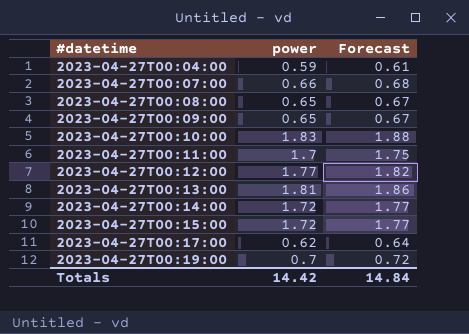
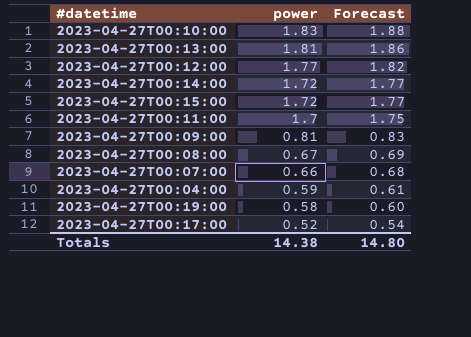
row order: #datetime ascending -> power descending
2023-04-27T00:09:00 | power: 0.65 -> 0.81
2023-04-27T00:09:00 | Forecast: 0.67 -> 0.83
2023-04-27T00:08:00 | power: 0.65 -> 0.67
2023-04-27T00:08:00 | Forecast: 0.67 -> 0.69
2023-04-27T00:19:00 | power: 0.7 -> 0.58
2023-04-27T00:19:00 | Forecast: 0.72 -> 0.60
2023-04-27T00:17:00 | power: 0.62 -> 0.52
2023-04-27T00:17:00 | Forecast: 0.64 -> 0.54
Totals | power: 14.42 -> 14.38
Totals | Forecast: 14.84 -> 14.80

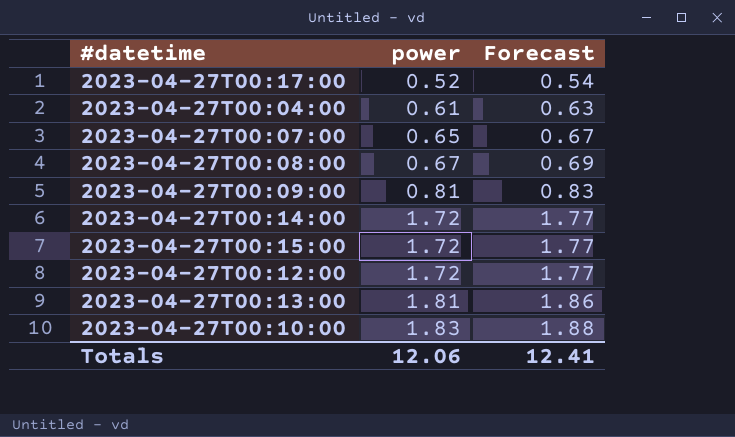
row order: power descending -> power ascending
row 2023-04-27T00:11:00: 1.7 | 1.75 -> none
row 2023-04-27T00:19:00: 0.58 | 0.60 -> none
2023-04-27T00:04:00 | power: 0.59 -> 0.61
2023-04-27T00:04:00 | Forecast: 0.61 -> 0.63
2023-04-27T00:07:00 | power: 0.66 -> 0.65
2023-04-27T00:07:00 | Forecast: 0.68 -> 0.67
2023-04-27T00:12:00 | power: 1.77 -> 1.72
2023-04-27T00:12:00 | Forecast: 1.82 -> 1.77
Totals | power: 14.38 -> 12.06
Totals | Forecast: 14.80 -> 12.41

